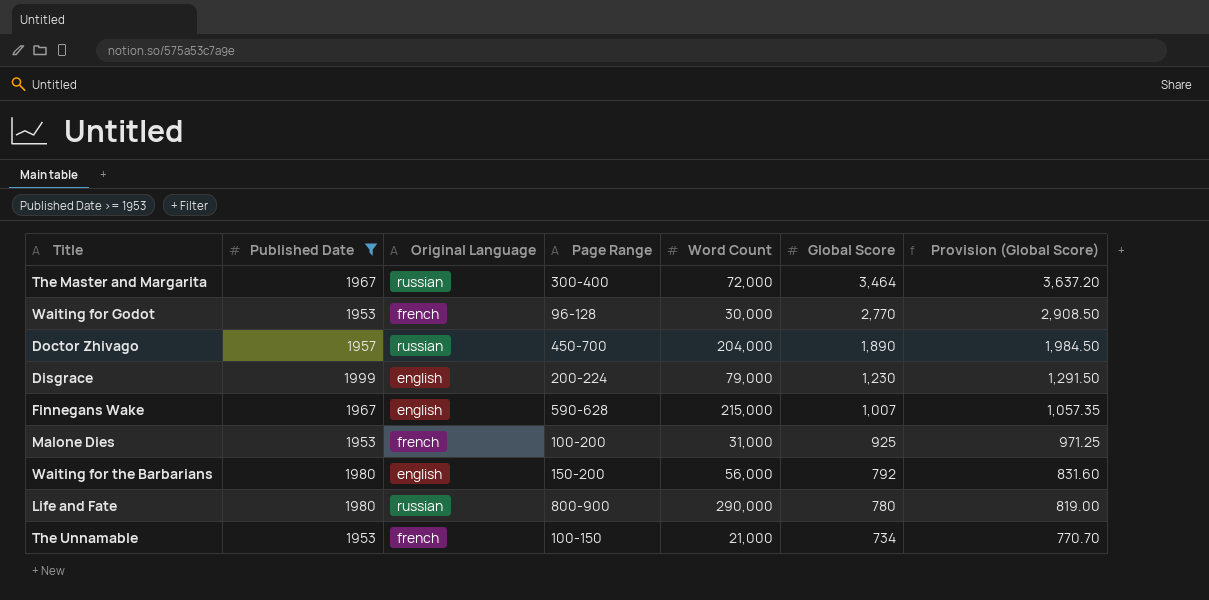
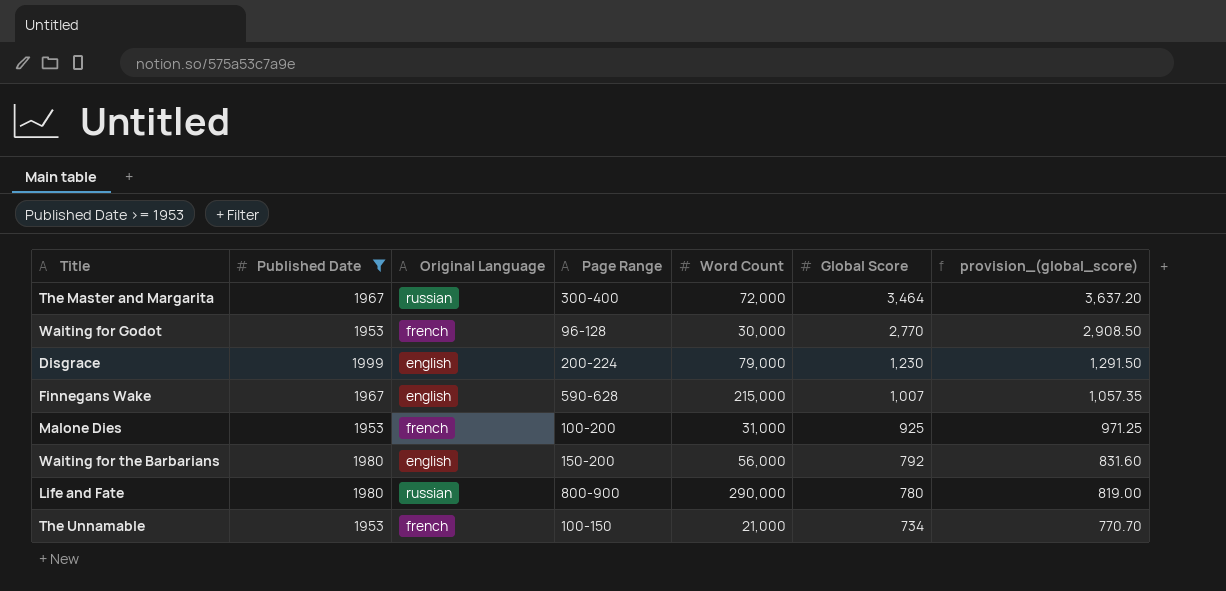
column name: Provision (Global Score) -> provision_(global_score)
row Doctor Zhivago: 1957 | russian | 450-700 | 204,000 | 1,890 | 1,984.50 -> none

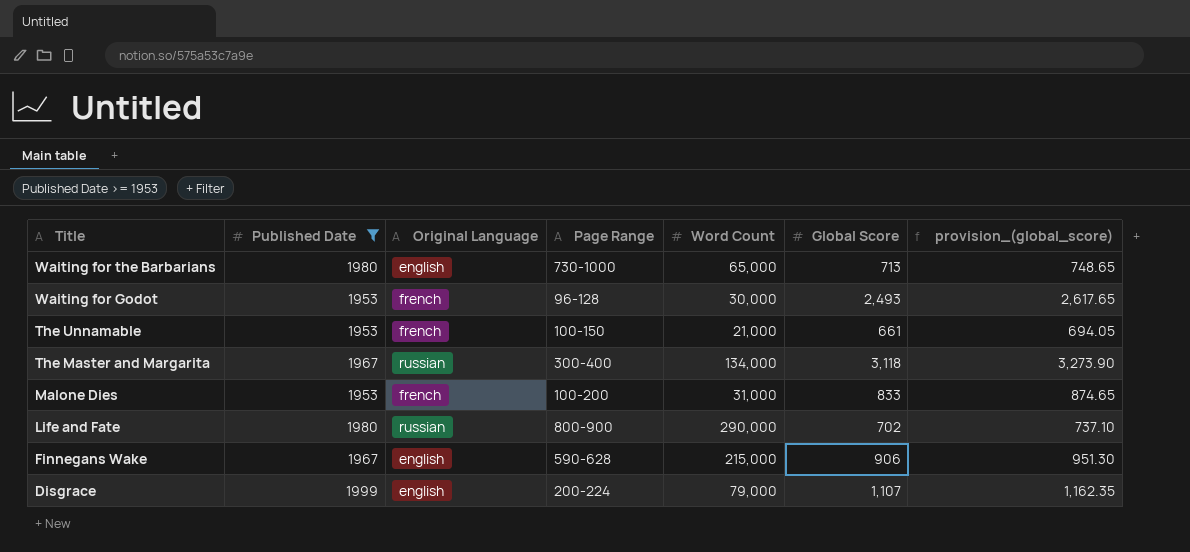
row order: Global Score descending -> Title descending
Waiting for the Barbarians | Page Range: 150-200 -> 730-1000
Waiting for the Barbarians | Word Count: 56,000 -> 65,000
Waiting for the Barbarians | Global Score: 792 -> 713
Waiting for the Barbarians | provision_(global_score): 831.60 -> 748.65
Waiting for Godot | Global Score: 2,770 -> 2,493
Waiting for Godot | provision_(global_score): 2,908.50 -> 2,617.65
The Unnamable | Global Score: 734 -> 661
The Unnamable | provision_(global_score): 770.70 -> 694.05
The Master and Margarita | Word Count: 72,000 -> 134,000
The Master and Margarita | Global Score: 3,464 -> 3,118
The Master and Margarita | provision_(global_score): 3,637.20 -> 3,273.90
Malone Dies | Global Score: 925 -> 833
Malone Dies | provision_(global_score): 971.25 -> 874.65
Life and Fate | Global Score: 780 -> 702
Life and Fate | provision_(global_score): 819.00 -> 737.10
Finnegans Wake | Global Score: 1,007 -> 906
Finnegans Wake | provision_(global_score): 1,057.35 -> 951.30
Disgrace | Global Score: 1,230 -> 1,107
Disgrace | provision_(global_score): 1,291.50 -> 1,162.35

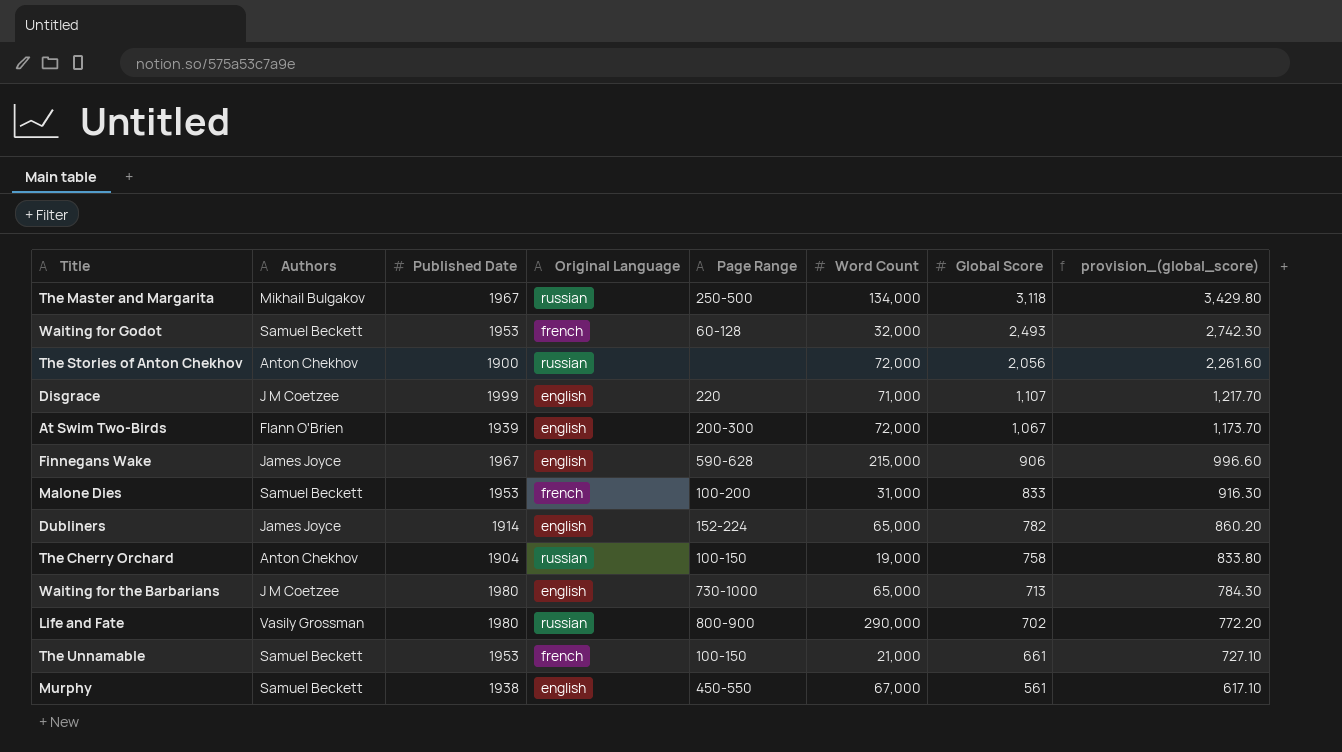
filter: Published Date >= 1953 -> none
row order: Title descending -> Global Score descending
column Authors | position: none -> 2
column provision_(global_score) | formula: [Global Score] * 1.05 -> [Global Score] * 1.1
The Master and Margarita | Page Range: 300-400 -> 250-500
Waiting for Godot | Page Range: 96-128 -> 60-128
Waiting for Godot | Word Count: 30,000 -> 32,000
Disgrace | Page Range: 200-224 -> 220
Disgrace | Word Count: 79,000 -> 71,000

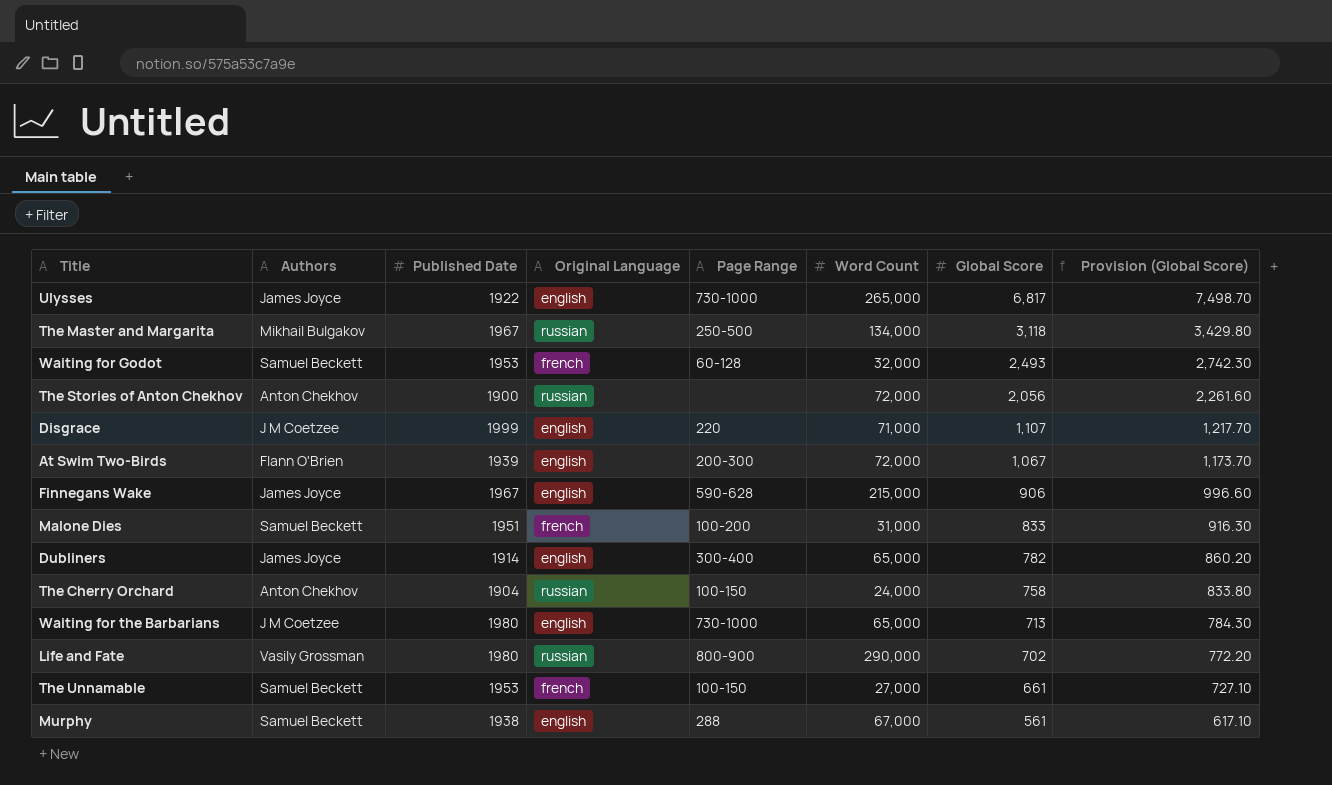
column name: provision_(global_score) -> Provision (Global Score)
row Ulysses: none -> James Joyce | 1922 | english | 730-1000 | 265,000 | 6,817 | 7,498.70
Malone Dies | Published Date: 1953 -> 1951
Dubliners | Page Range: 152-224 -> 300-400
The Cherry Orchard | Word Count: 19,000 -> 24,000
The Unnamable | Word Count: 21,000 -> 27,000
Murphy | Page Range: 450-550 -> 288

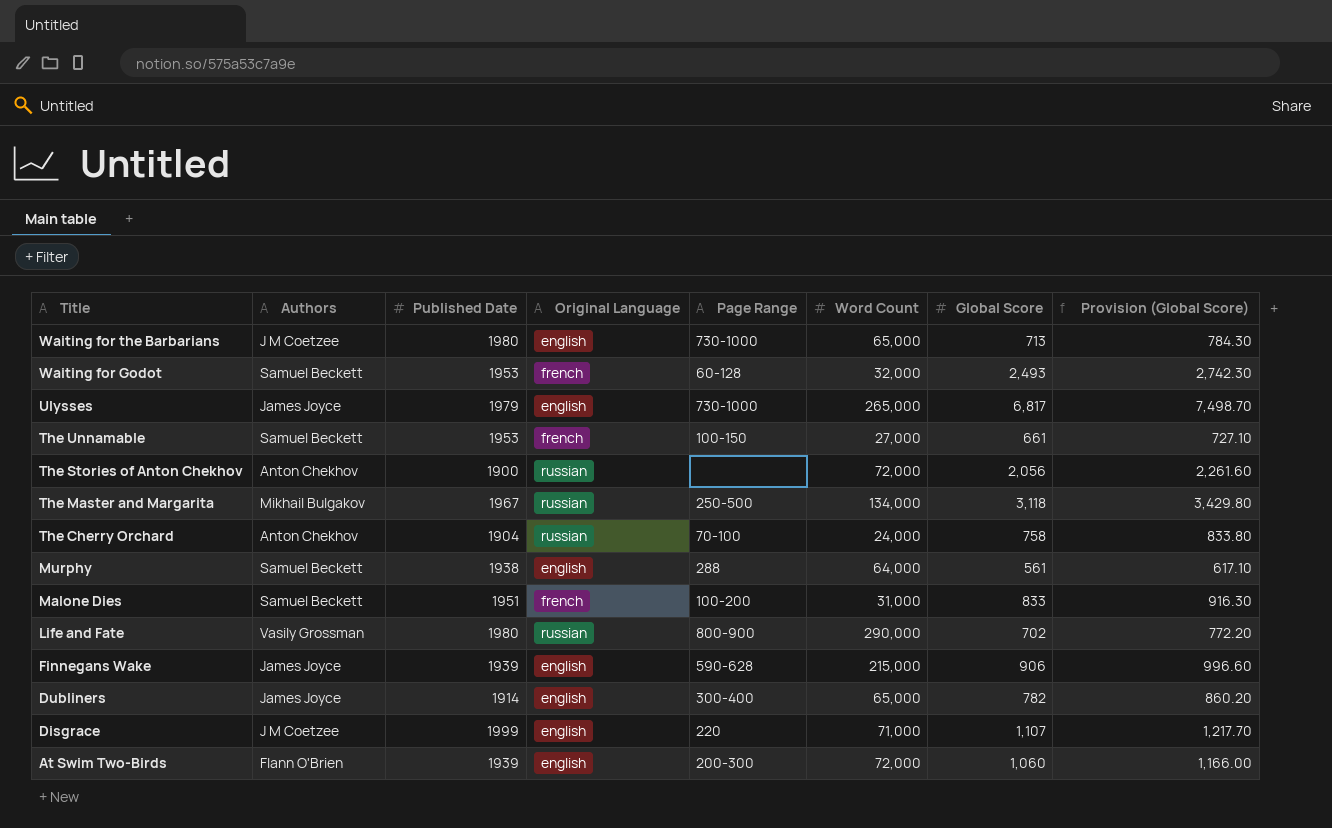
row order: Global Score descending -> Title descending
Ulysses | Published Date: 1922 -> 1979
The Cherry Orchard | Page Range: 100-150 -> 70-100
Murphy | Word Count: 67,000 -> 64,000
Finnegans Wake | Published Date: 1967 -> 1939
At Swim Two-Birds | Global Score: 1,067 -> 1,060
At Swim Two-Birds | Provision (Global Score): 1,173.70 -> 1,166.00

